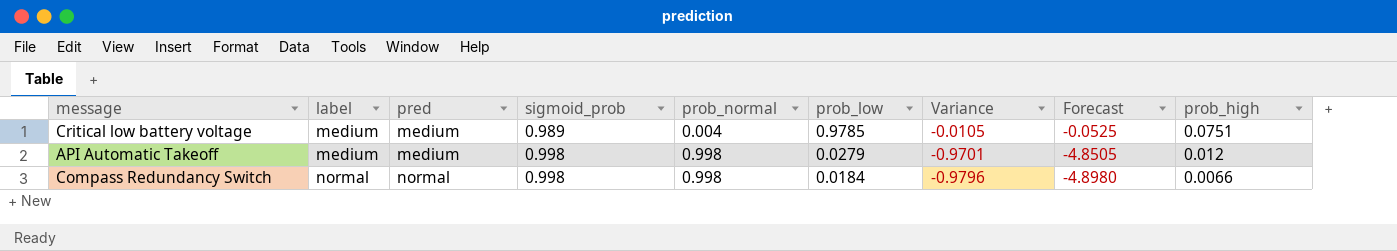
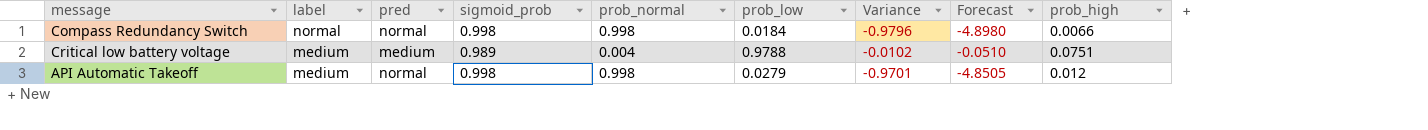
row order: label ascending -> label descending
Critical low battery voltage | prob_low: 0.9785 -> 0.9788
Critical low battery voltage | Variance: -0.0105 -> -0.0102
Critical low battery voltage | Forecast: -0.0525 -> -0.0510
API Automatic Takeoff | pred: medium -> normal

